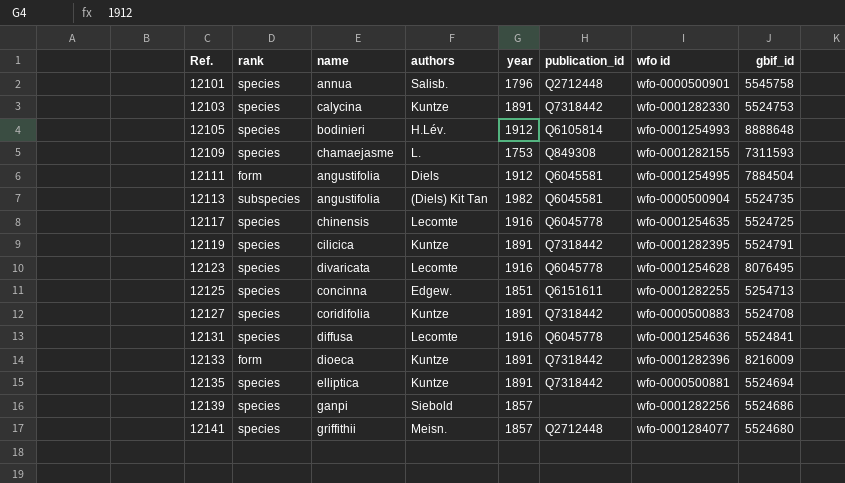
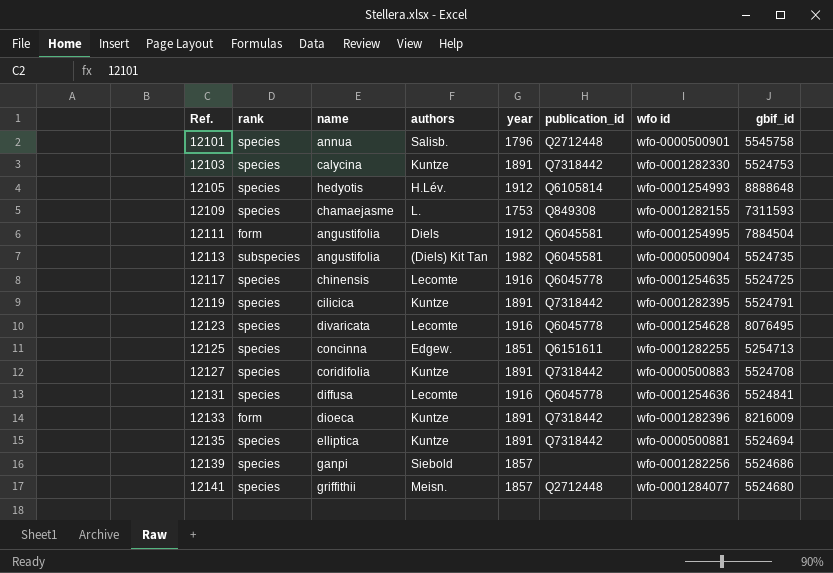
12105 | name: bodinieri -> hedyotis

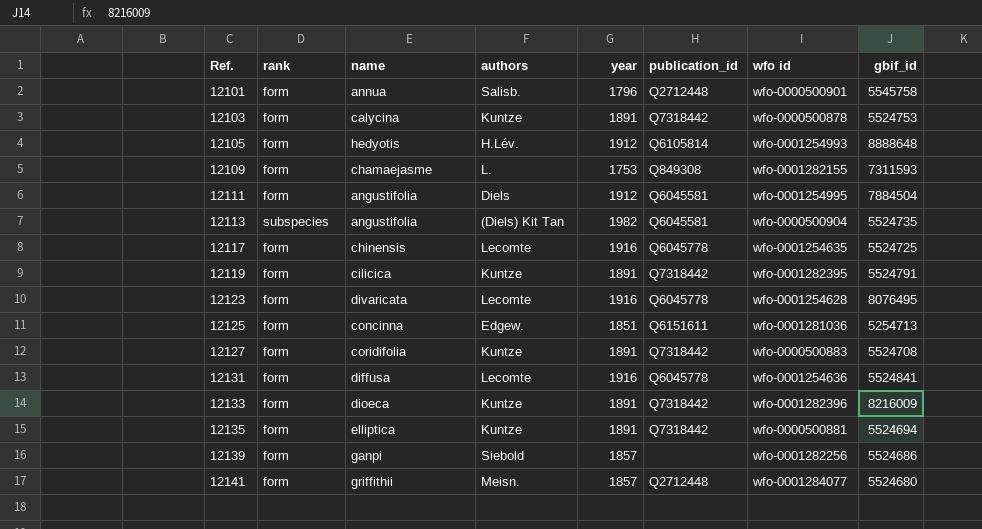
12101 | rank: species -> form
12103 | rank: species -> form
12103 | wfo id: wfo-0001282330 -> wfo-0000500878
12105 | rank: species -> form
12109 | rank: species -> form
12117 | rank: species -> form
12119 | rank: species -> form
12123 | rank: species -> form
12125 | rank: species -> form
12125 | wfo id: wfo-0001282255 -> wfo-0001281036
12127 | rank: species -> form
12131 | rank: species -> form
12135 | rank: species -> form
12139 | rank: species -> form
12141 | rank: species -> form

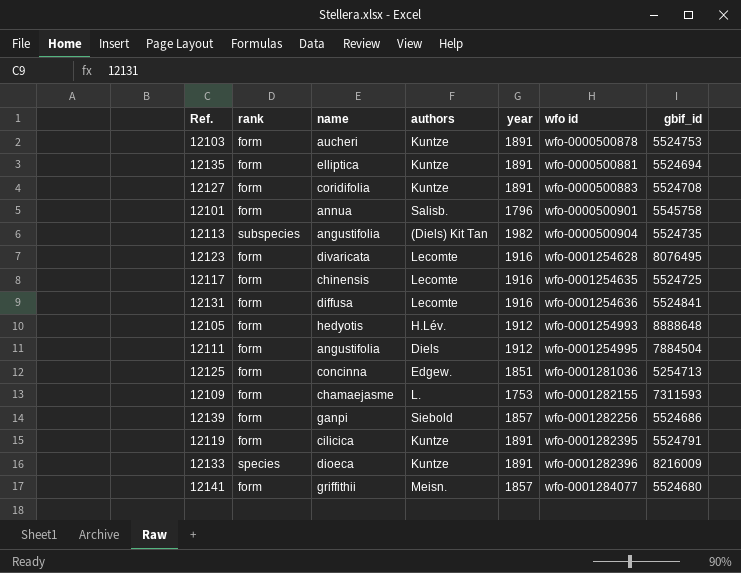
row order: Ref. ascending -> wfo id ascending
column publication_id | position: 6 -> none
12103 | name: calycina -> aucheri
12133 | rank: form -> species

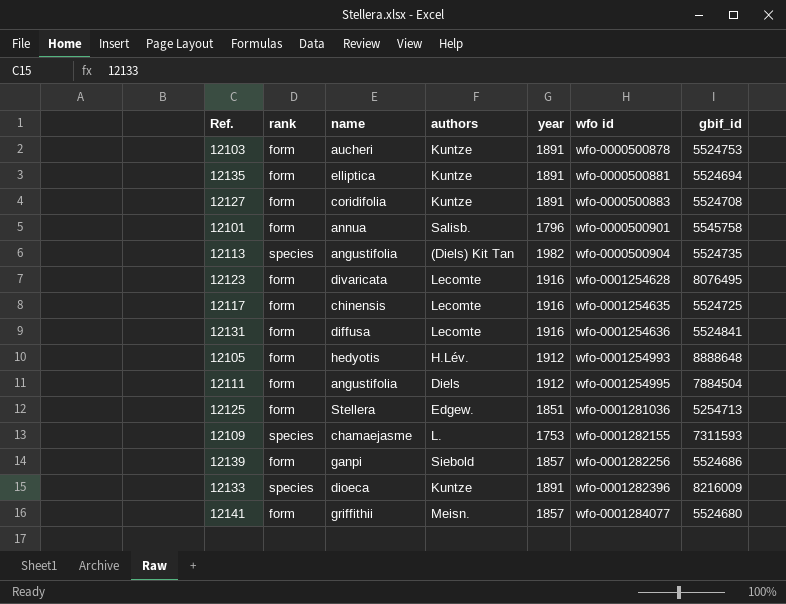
row 12119: form | cilicica | Kuntze | 1891 | wfo-0001282395 | 5524791 -> none
12113 | rank: subspecies -> species
12125 | name: concinna -> Stellera
12109 | rank: form -> species

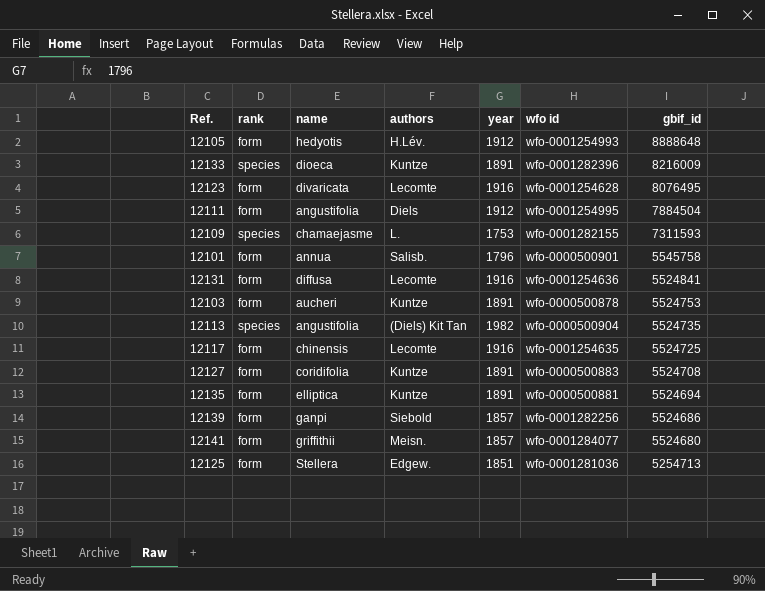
row order: wfo id ascending -> gbif_id descending

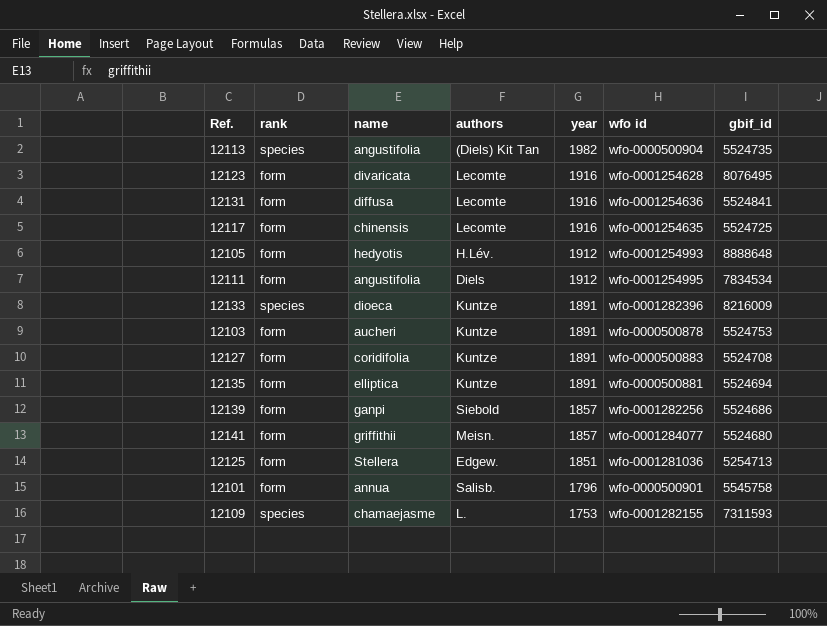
row order: gbif_id descending -> year descending
12111 | gbif_id: 7884504 -> 7834534

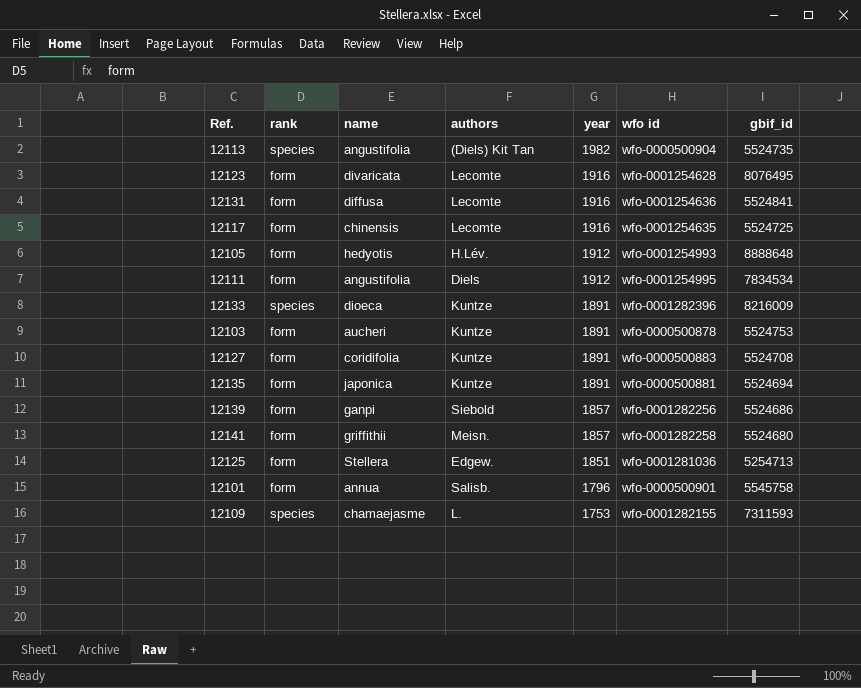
12135 | name: elliptica -> japonica
12141 | wfo id: wfo-0001284077 -> wfo-0001282258

